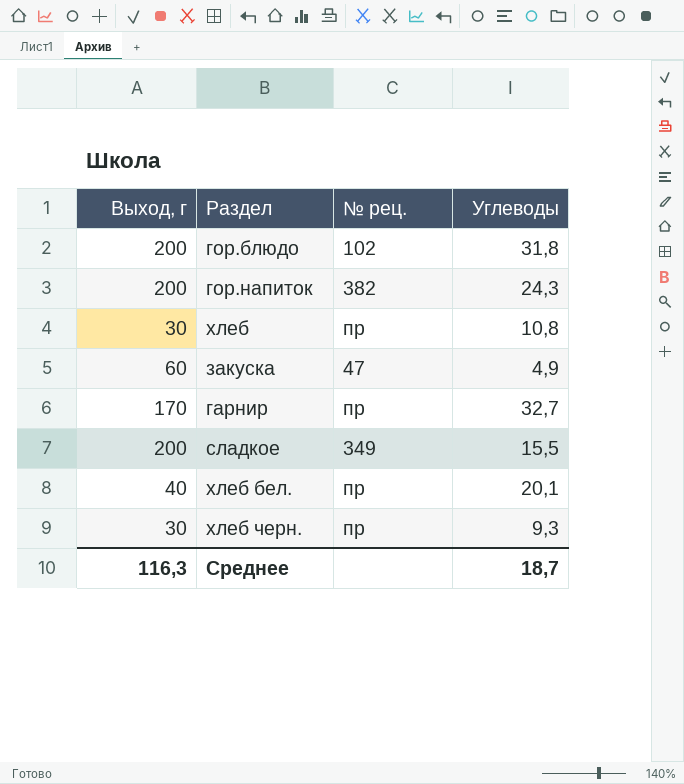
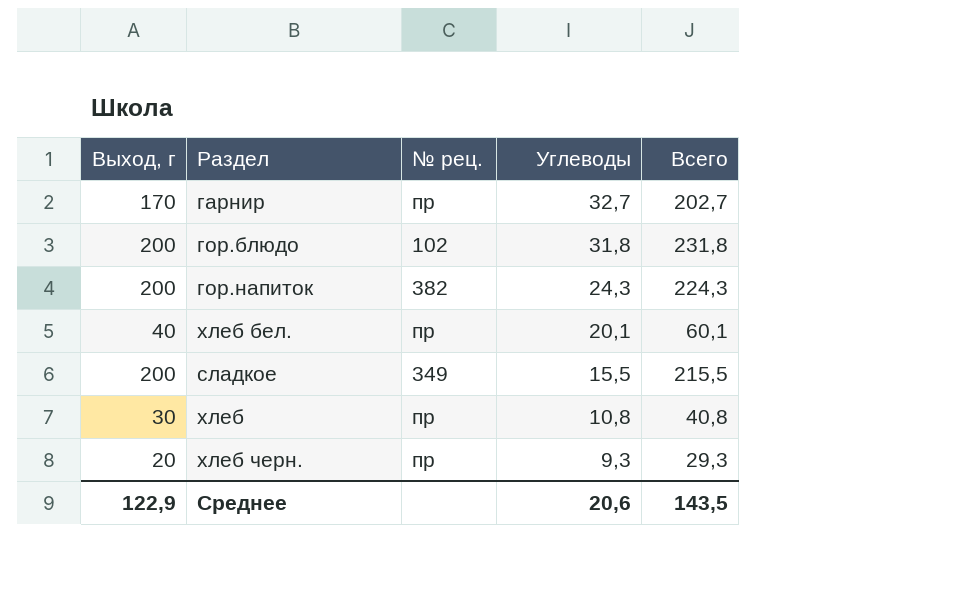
row order: none -> Углеводы descending
column Всего | formula: none -> [Выход, г] + [Углеводы]
row закуска: 60 | 47 | 4,9 -> none
хлеб черн. | Выход, г: 30 -> 20
Среднее | Выход, г: 116,3 -> 122,9
Среднее | Углеводы: 18,7 -> 20,6

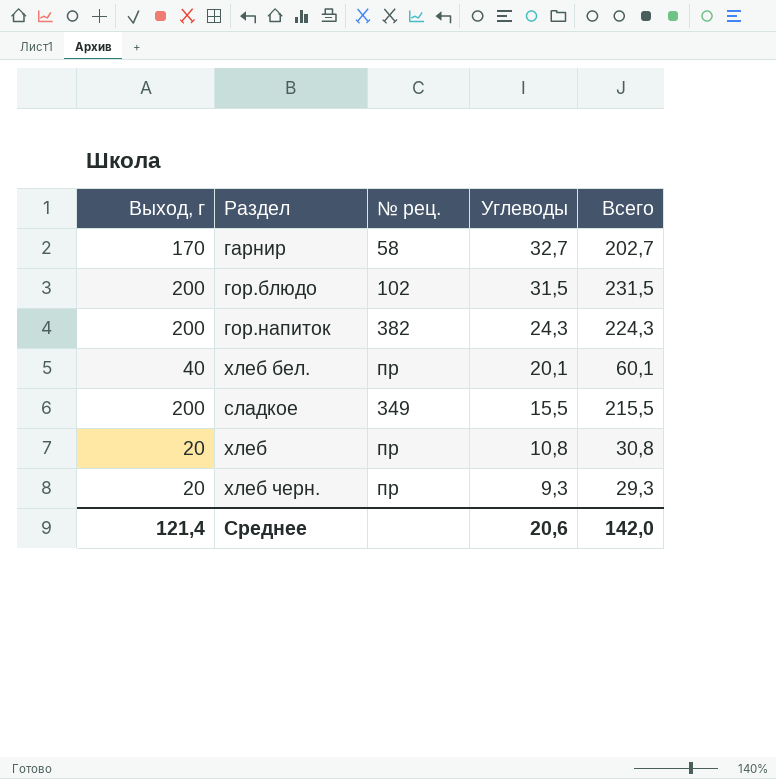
гарнир | № рец.: пр -> 58
гор.блюдо | Углеводы: 31,8 -> 31,5
гор.блюдо | Всего: 231,8 -> 231,5
хлеб | Выход, г: 30 -> 20
хлеб | Всего: 40,8 -> 30,8
Среднее | Выход, г: 122,9 -> 121,4
Среднее | Всего: 143,5 -> 142,0

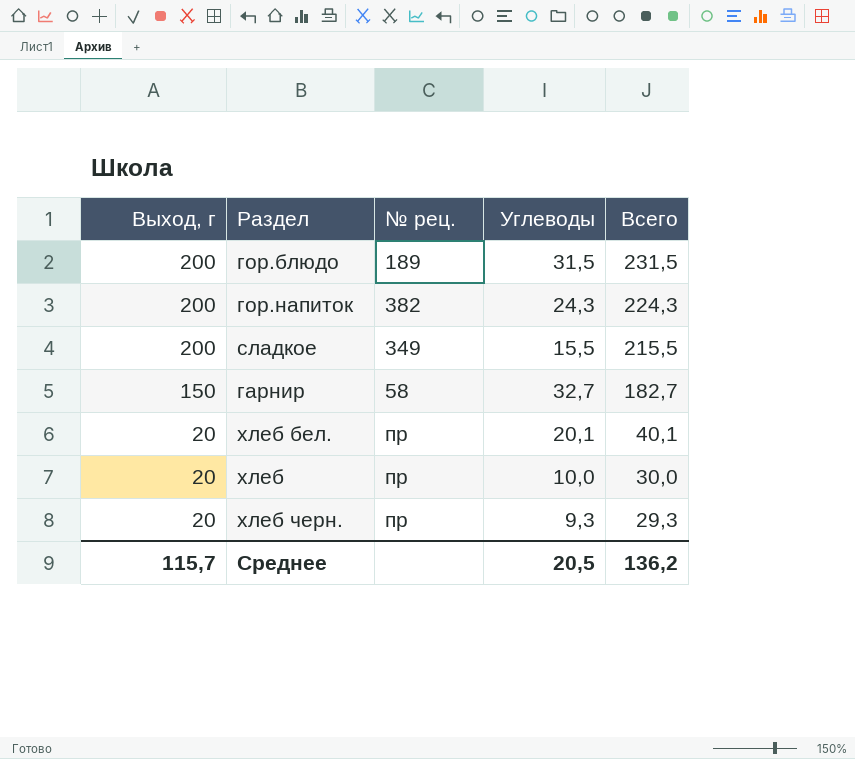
row order: Углеводы descending -> Выход, г descending
гор.блюдо | № рец.: 102 -> 189
гарнир | Выход, г: 170 -> 150
гарнир | Всего: 202,7 -> 182,7
хлеб бел. | Выход, г: 40 -> 20
хлеб бел. | Всего: 60,1 -> 40,1
хлеб | Углеводы: 10,8 -> 10,0
хлеб | Всего: 30,8 -> 30,0
Среднее | Выход, г: 121,4 -> 115,7
Среднее | Углеводы: 20,6 -> 20,5
Среднее | Всего: 142,0 -> 136,2

